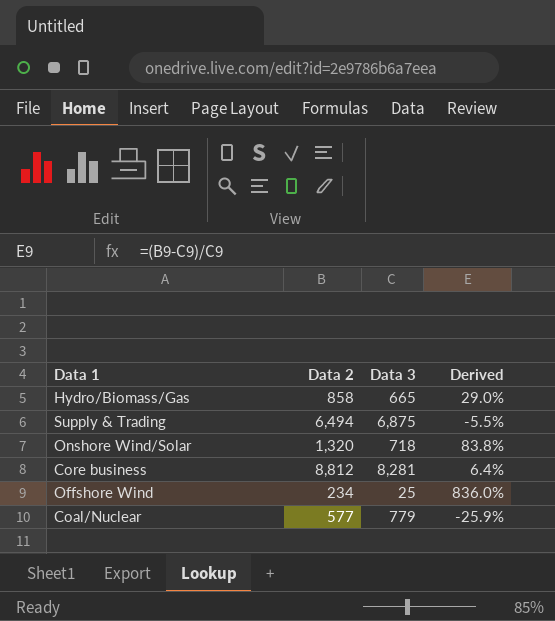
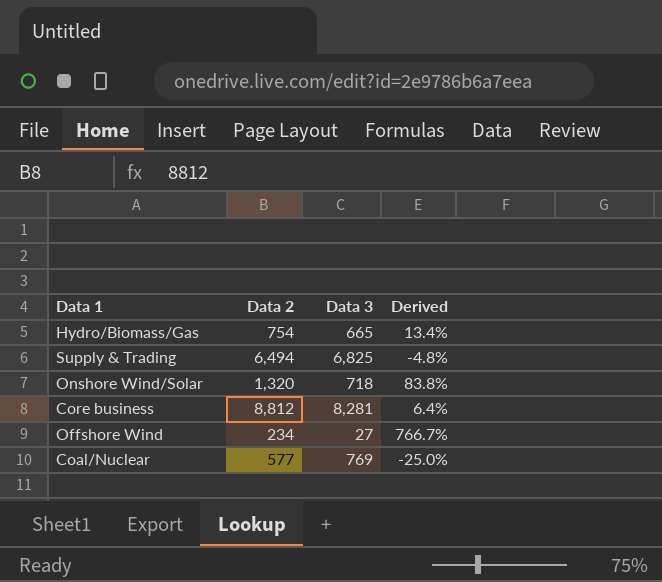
Hydro/Biomass/Gas | Data 2: 858 -> 754
Hydro/Biomass/Gas | Derived: 29.0% -> 13.4%
Supply & Trading | Data 3: 6,875 -> 6,825
Supply & Trading | Derived: -5.5% -> -4.8%
Offshore Wind | Data 3: 25 -> 27
Offshore Wind | Derived: 836.0% -> 766.7%
Coal/Nuclear | Data 3: 779 -> 769
Coal/Nuclear | Derived: -25.9% -> -25.0%

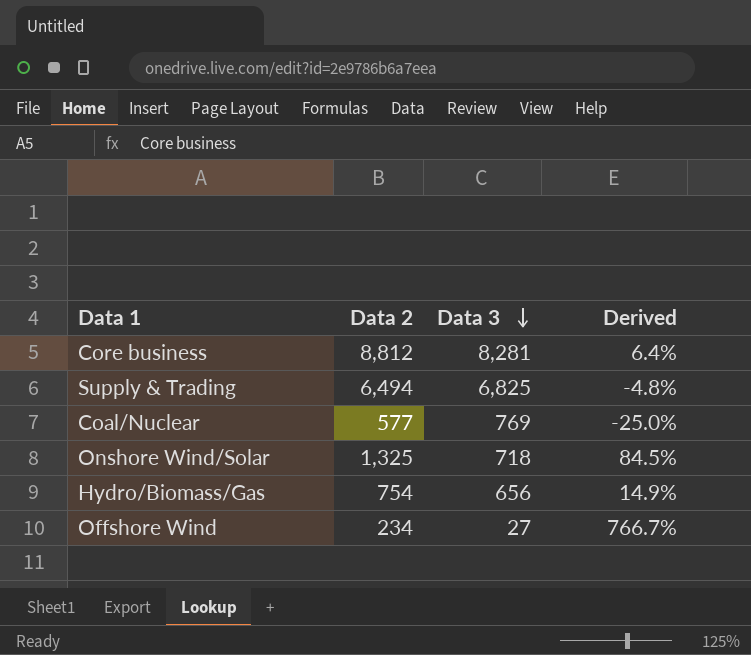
row order: none -> Data 3 descending
Onshore Wind/Solar | Data 2: 1,320 -> 1,325
Onshore Wind/Solar | Derived: 83.8% -> 84.5%
Hydro/Biomass/Gas | Data 3: 665 -> 656
Hydro/Biomass/Gas | Derived: 13.4% -> 14.9%

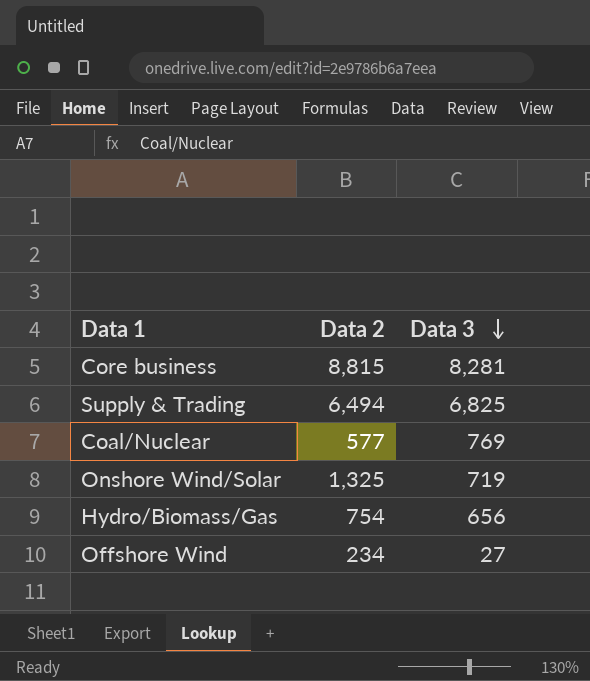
column Derived | formula: ([Data 2] - [Data 3]) / [Data 3] -> none
Core business | Data 2: 8,812 -> 8,815
Onshore Wind/Solar | Data 3: 718 -> 719

